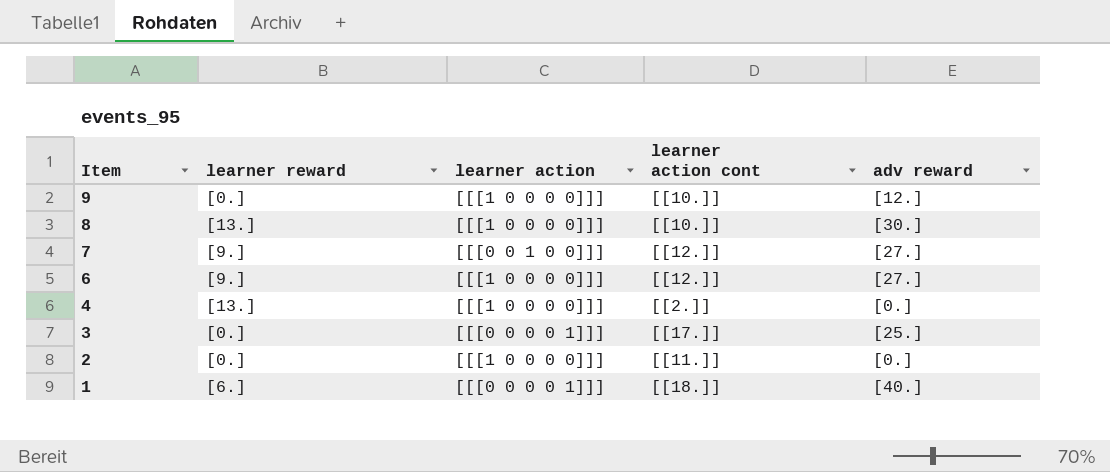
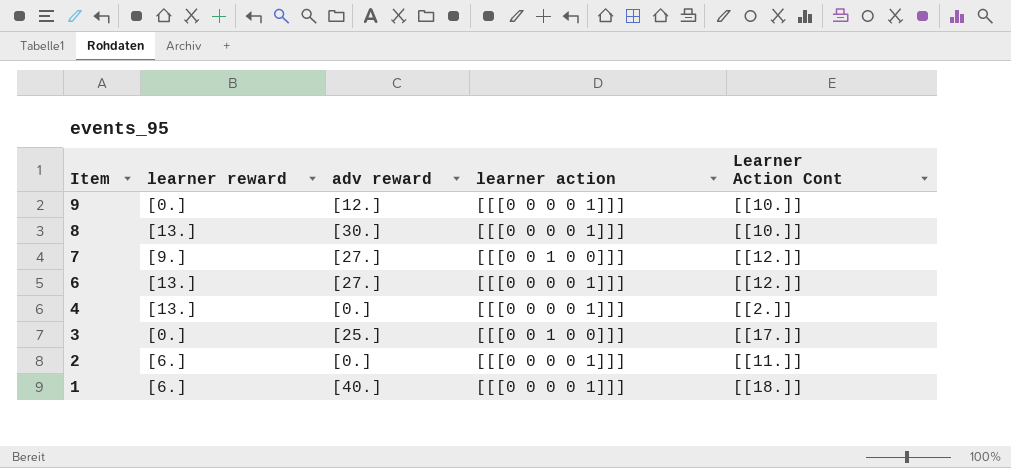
column adv reward | position: 5 -> 3
column name: learner action cont -> Learner Action Cont
9 | learner action: [[[1 0 0 0 0]]] -> [[[0 0 0 0 1]]]
8 | learner action: [[[1 0 0 0 0]]] -> [[[0 0 0 0 1]]]
6 | learner reward: [9.] -> [13.]
6 | learner action: [[[1 0 0 0 0]]] -> [[[0 0 0 0 1]]]
4 | learner action: [[[1 0 0 0 0]]] -> [[[0 0 0 0 1]]]
3 | learner action: [[[0 0 0 0 1]]] -> [[[0 0 1 0 0]]]
2 | learner reward: [0.] -> [6.]
2 | learner action: [[[1 0 0 0 0]]] -> [[[0 0 0 0 1]]]

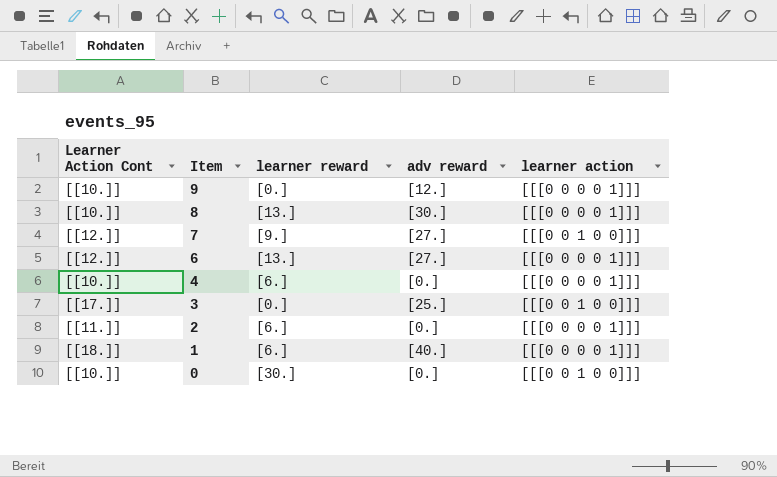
column Learner Action Cont | position: 5 -> 1
4 | Learner Action Cont: [[2.]] -> [[10.]]
4 | learner reward: [13.] -> [6.]
row 0: none -> [[10.]] | [30.] | [0.] | [[[0 0 1 0 0]]]

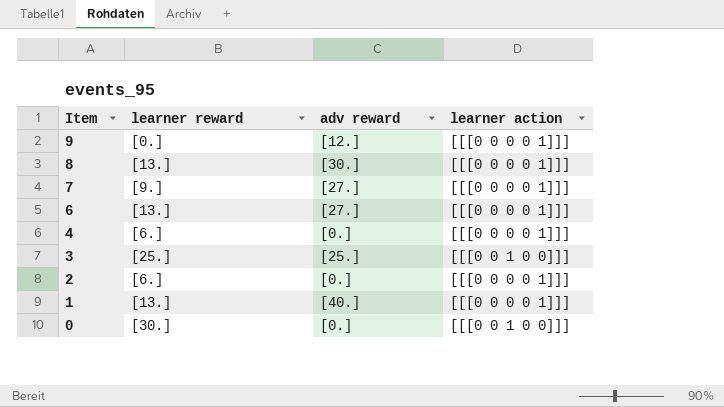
column Learner Action Cont | position: 1 -> none
7 | learner action: [[[0 0 1 0 0]]] -> [[[0 0 0 0 1]]]
3 | learner reward: [0.] -> [25.]
1 | learner reward: [6.] -> [13.]

